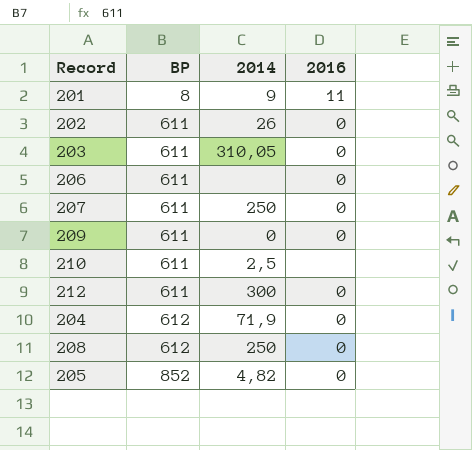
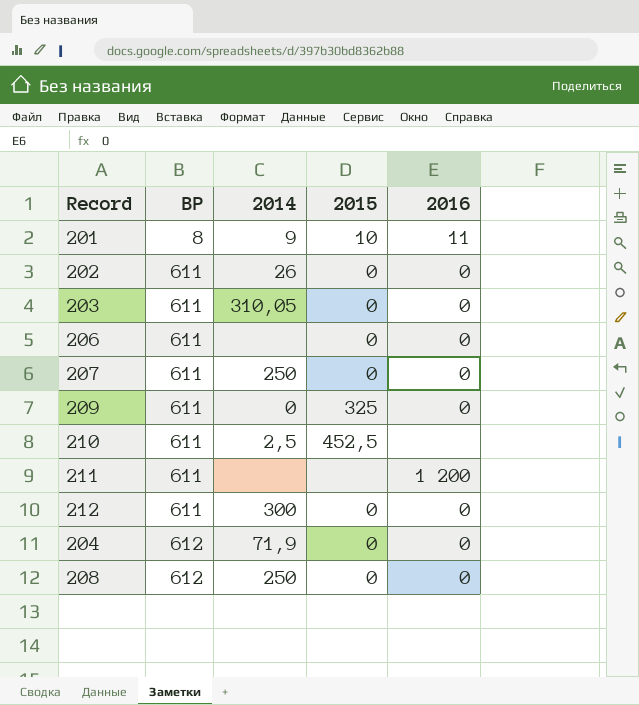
column 2015 | position: none -> 4
row 205: 852 | 4,82 | 0 -> none
row 211: none -> 611 | none | none | 1 200

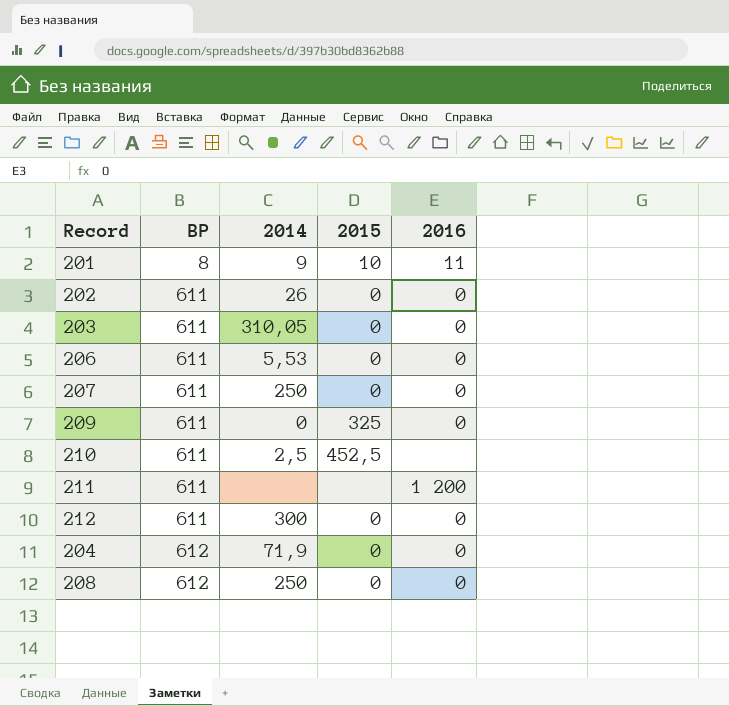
206 | 2014: none -> 5,53

